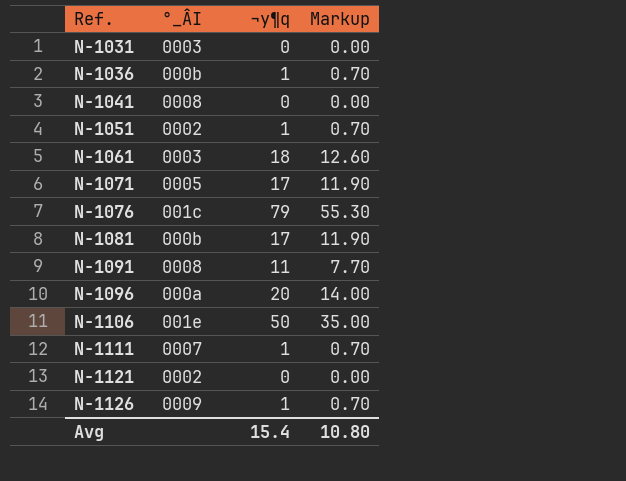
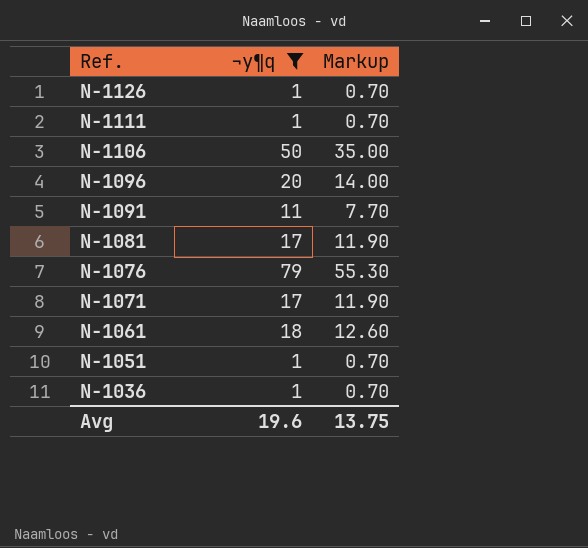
filter: none -> ¬y¶q != 0
row order: Ref. ascending -> Ref. descending
column °_ÂI | position: 2 -> none
Avg | ¬y¶q: 15.4 -> 19.6
Avg | Markup: 10.80 -> 13.75

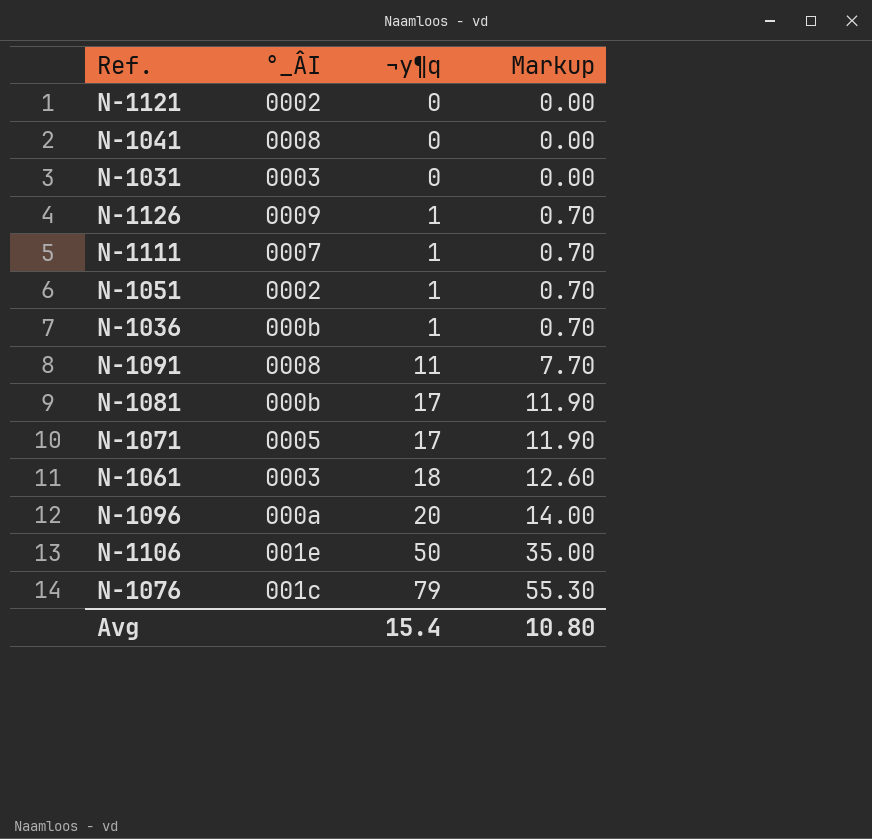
filter: ¬y¶q != 0 -> none
row order: Ref. descending -> ¬y¶q ascending
column °_ÂI | position: none -> 2
Avg | ¬y¶q: 19.6 -> 15.4
Avg | Markup: 13.75 -> 10.80

